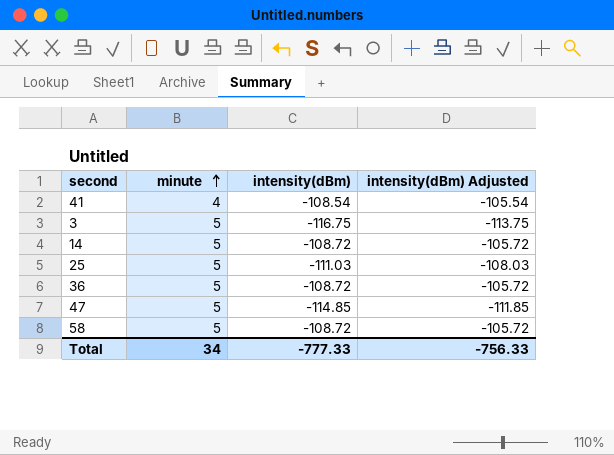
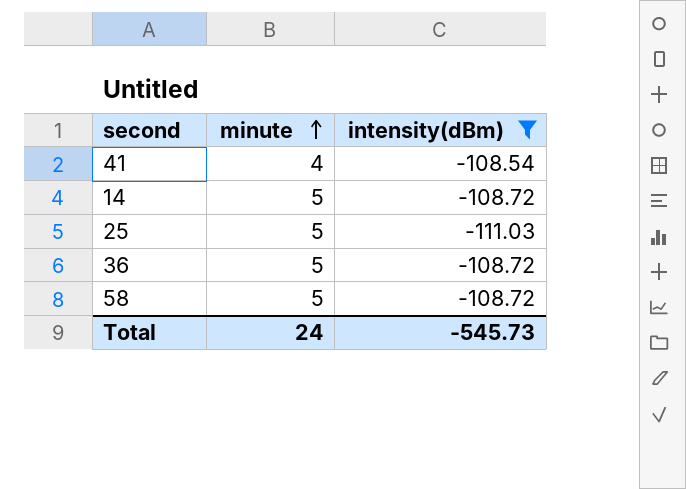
filter: none -> intensity(dBm) >= -111.03
column intensity(dBm) Adjusted | formula: [intensity(dBm)] + 3 -> none
Total | minute: 34 -> 24
Total | intensity(dBm): -777.33 -> -545.73

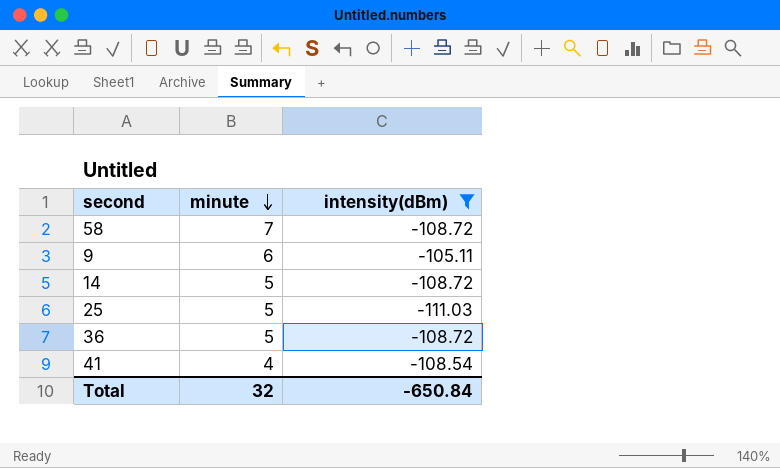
row order: minute ascending -> minute descending
58 | minute: 5 -> 7
row 9: none -> 6 | -105.11
Total | minute: 24 -> 32
Total | intensity(dBm): -545.73 -> -650.84

